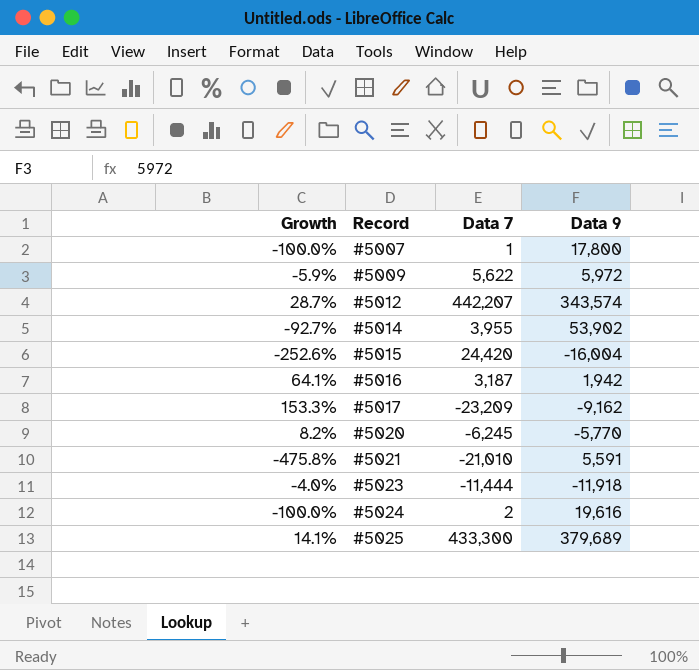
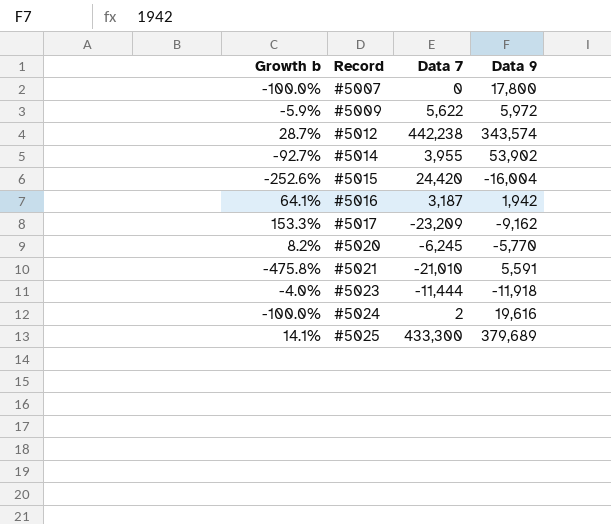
column name: Growth -> Growth b
#5007 | Data 7: 1 -> 0
#5012 | Data 7: 442,207 -> 442,238

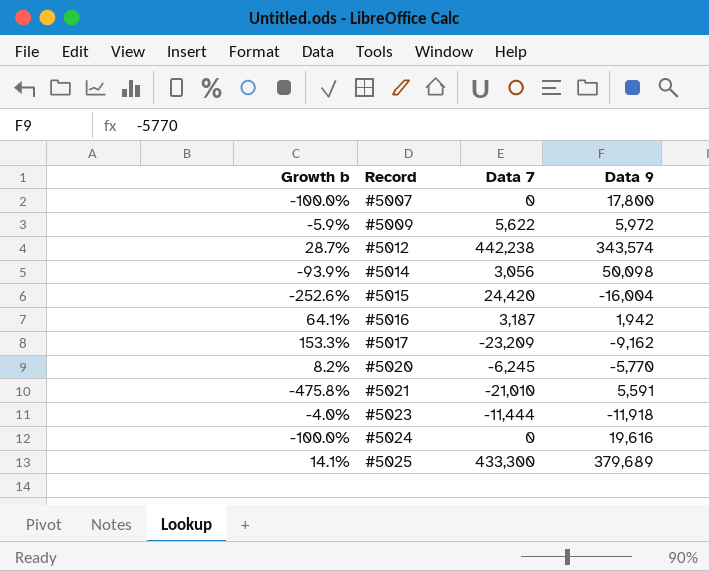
#5014 | Growth b: -92.7% -> -93.9%
#5014 | Data 7: 3,955 -> 3,056
#5014 | Data 9: 53,902 -> 50,098
#5024 | Data 7: 2 -> 0

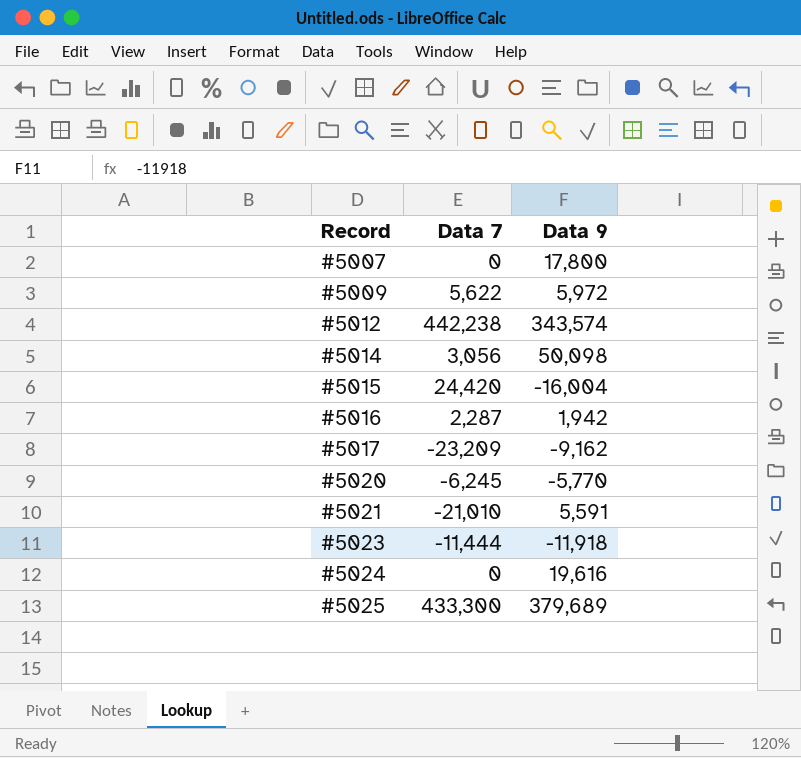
column Growth b | formula: ([Data 7] - [Data 9]) / [Data 9] -> none
#5016 | Data 7: 3,187 -> 2,287

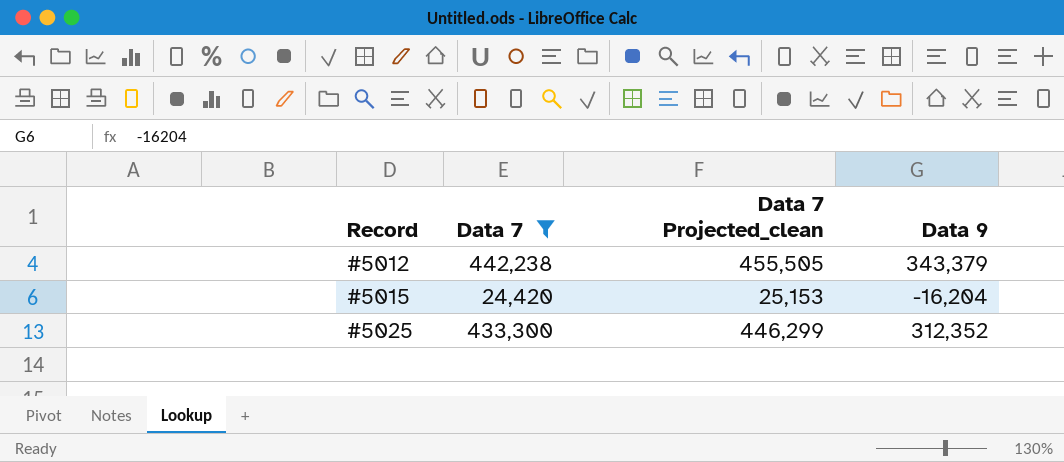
filter: none -> Data 7 >= 24,420
column Data 7 Projected_clean | formula: none -> [Data 7] * 1.03
#5012 | Data 9: 343,574 -> 343,379
#5015 | Data 9: -16,004 -> -16,204
#5025 | Data 9: 379,689 -> 312,352

